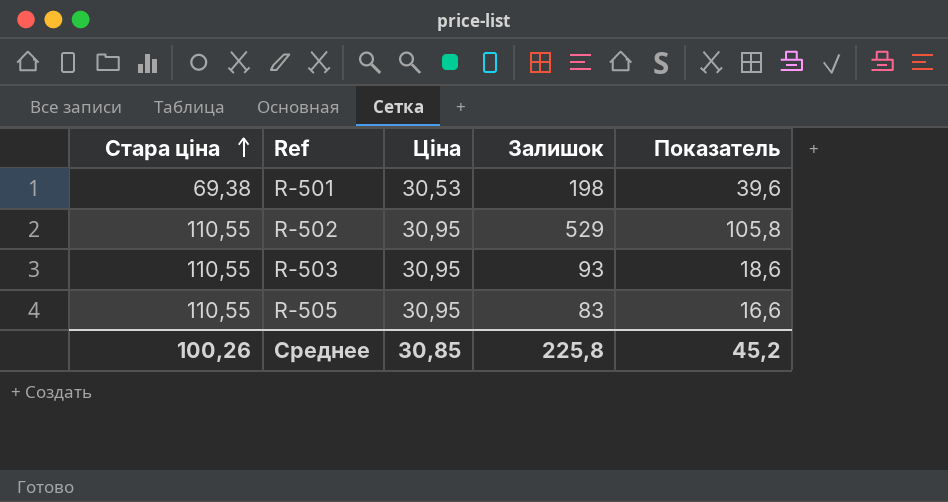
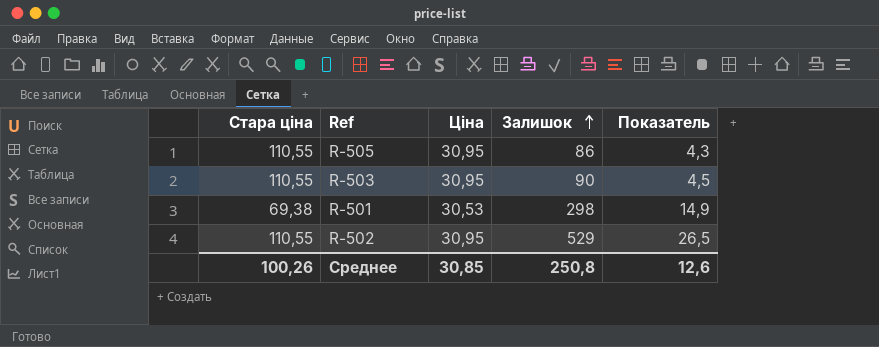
row order: Стара ціна ascending -> Залишок ascending
column Показатель | formula: [Залишок] * 0,2 -> [Залишок] * 0,05
R-505 | Залишок: 83 -> 86
R-503 | Залишок: 93 -> 90
R-501 | Залишок: 198 -> 298
Среднее | Залишок: 225,8 -> 250,8
Среднее | Показатель: 45,2 -> 12,6

